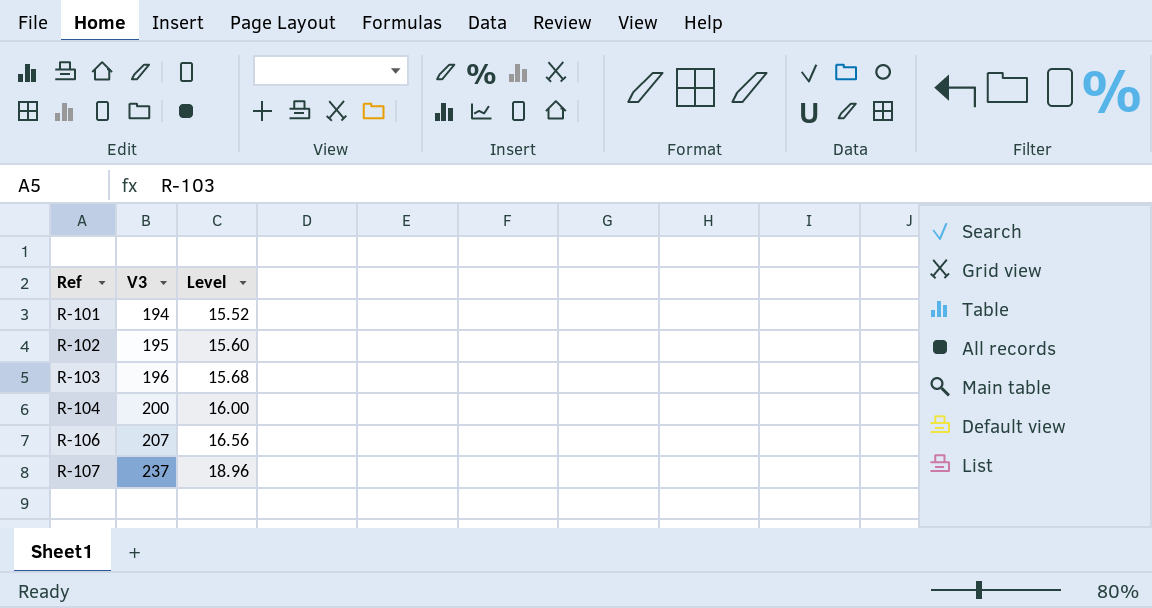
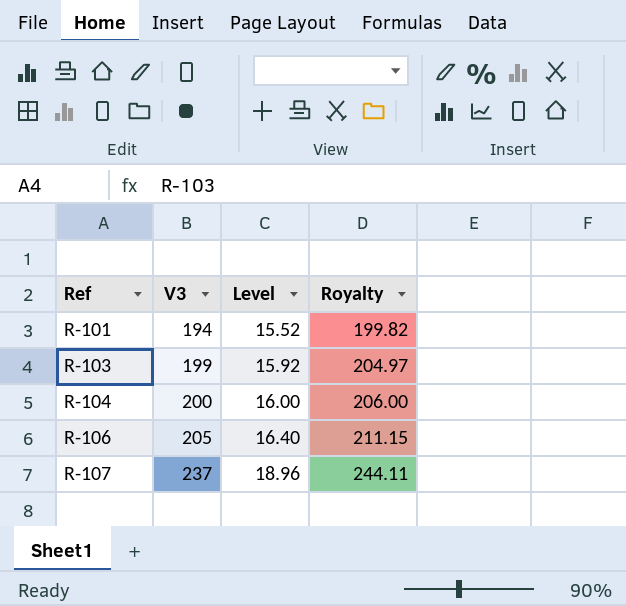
column Royalty | formula: none -> [V3] * 1.03
row R-102: 195 | 15.60 -> none
R-103 | V3: 196 -> 199
R-103 | Level: 15.68 -> 15.92
R-106 | V3: 207 -> 205
R-106 | Level: 16.56 -> 16.40

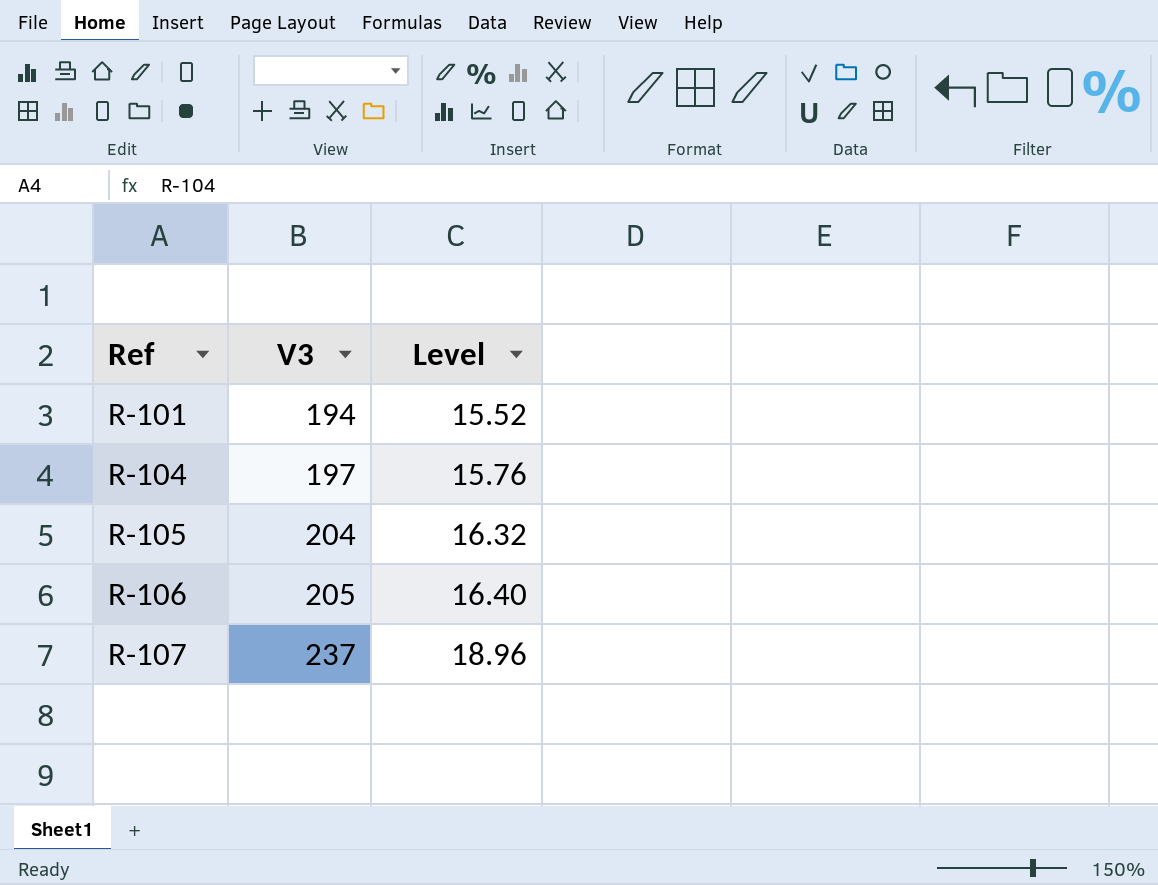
column Royalty | formula: [V3] * 1.03 -> none
row R-103: 199 | 15.92 | 204.97 -> none
R-104 | V3: 200 -> 197
R-104 | Level: 16.00 -> 15.76
row R-105: none -> 204 | 16.32

